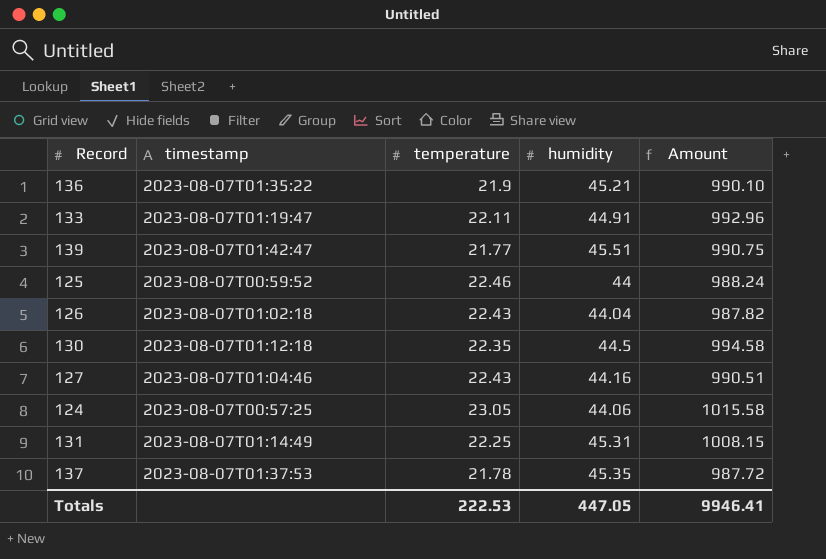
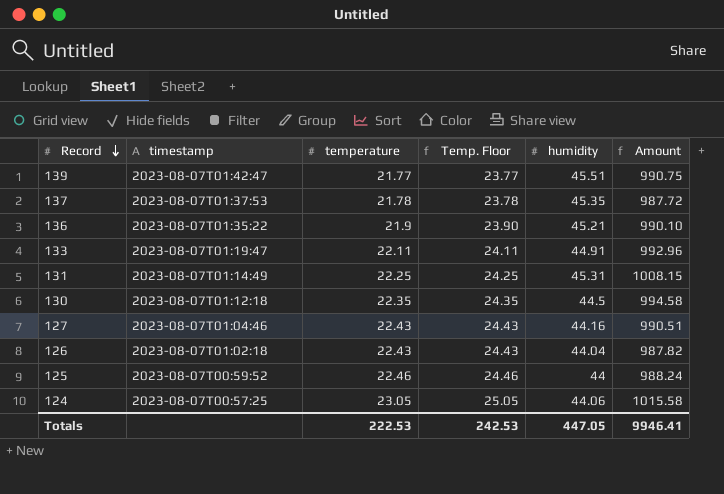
row order: none -> Record descending
column Temp. Floor | formula: none -> [temperature] + 2

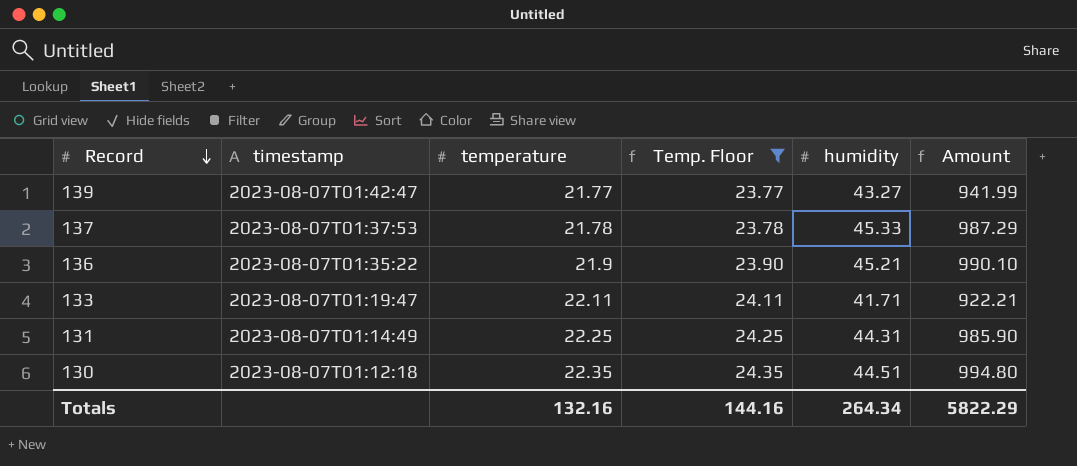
filter: none -> Temp. Floor <= 24.35
139 | humidity: 45.51 -> 43.27
139 | Amount: 990.75 -> 941.99
137 | humidity: 45.35 -> 45.33
137 | Amount: 987.72 -> 987.29
133 | humidity: 44.91 -> 41.71
133 | Amount: 992.96 -> 922.21
131 | humidity: 45.31 -> 44.31
131 | Amount: 1008.15 -> 985.90
130 | humidity: 44.5 -> 44.51
130 | Amount: 994.58 -> 994.80
Totals | temperature: 222.53 -> 132.16
Totals | Temp. Floor: 242.53 -> 144.16
Totals | humidity: 447.05 -> 264.34
Totals | Amount: 9946.41 -> 5822.29

